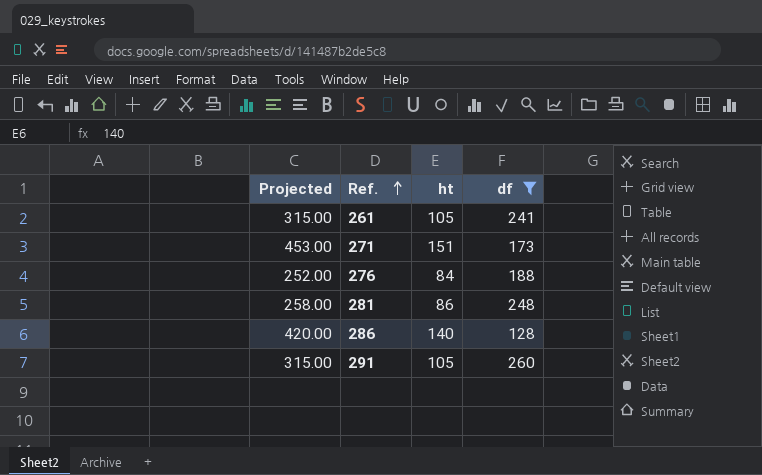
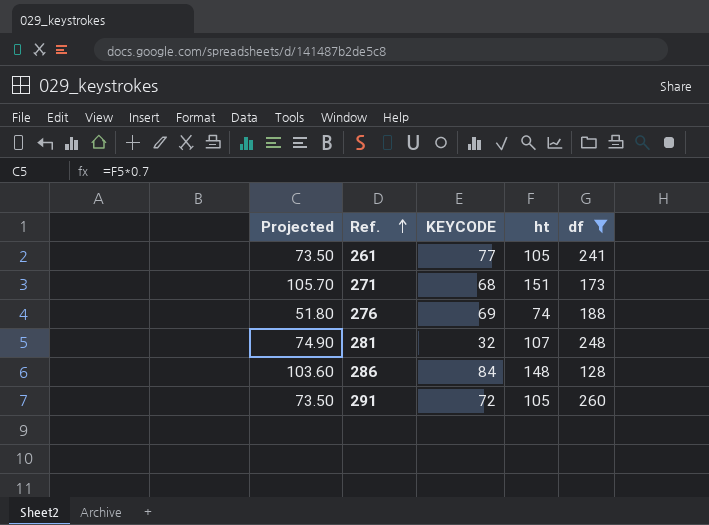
column Projected | formula: [ht] * 3 -> [ht] * 0.7
column KEYCODE | position: none -> 3
276 | ht: 84 -> 74
281 | ht: 86 -> 107
286 | ht: 140 -> 148

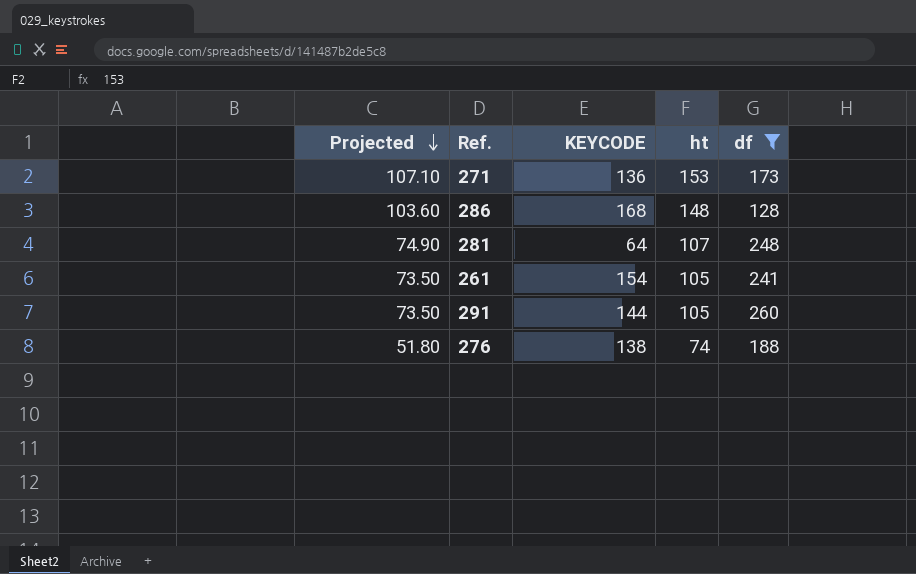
row order: Ref. ascending -> Projected descending
271 | Projected: 105.70 -> 107.10
271 | KEYCODE: 68 -> 136
271 | ht: 151 -> 153
286 | KEYCODE: 84 -> 168
281 | KEYCODE: 32 -> 64
261 | KEYCODE: 77 -> 154
291 | KEYCODE: 72 -> 144
276 | KEYCODE: 69 -> 138

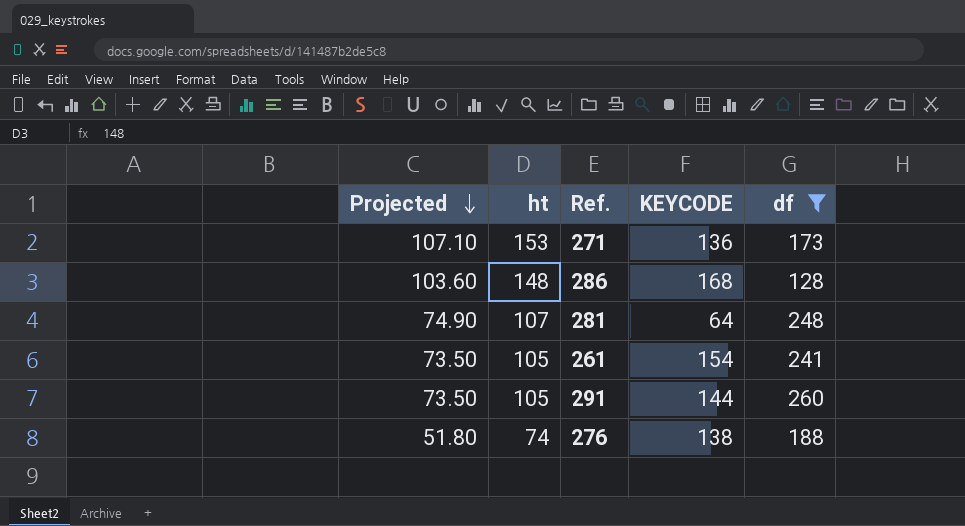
column ht | position: 4 -> 2

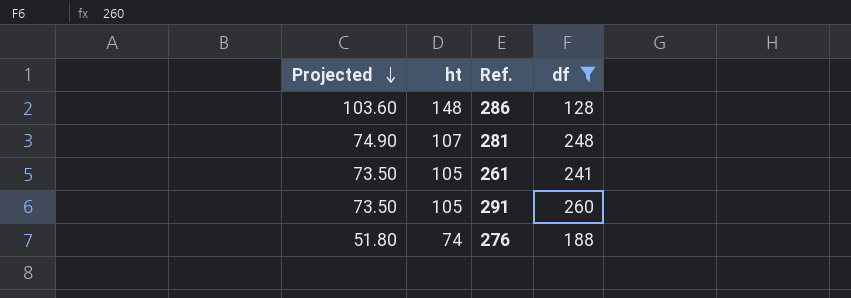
column KEYCODE | position: 4 -> none
row 271: 107.10 | 153 | 136 | 173 -> none

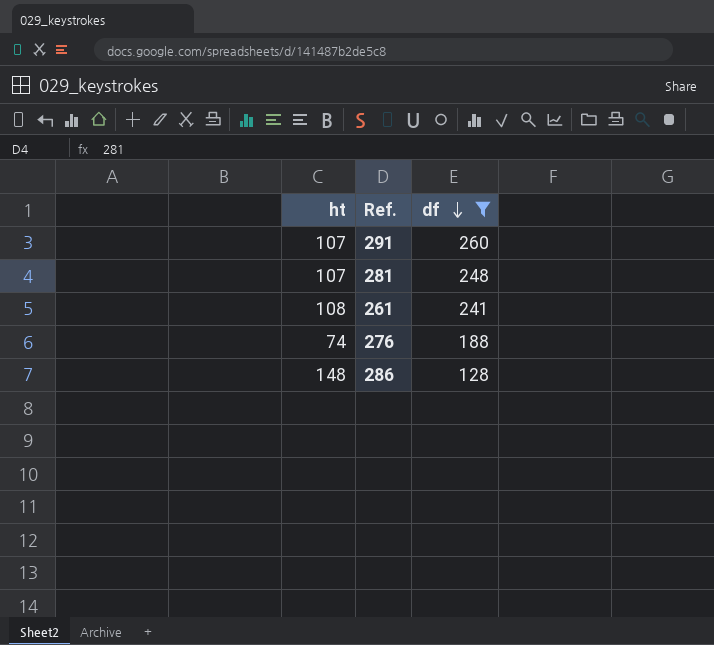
row order: Projected descending -> df descending
column Projected | formula: [ht] * 0.7 -> none
291 | ht: 105 -> 107
261 | ht: 105 -> 108

